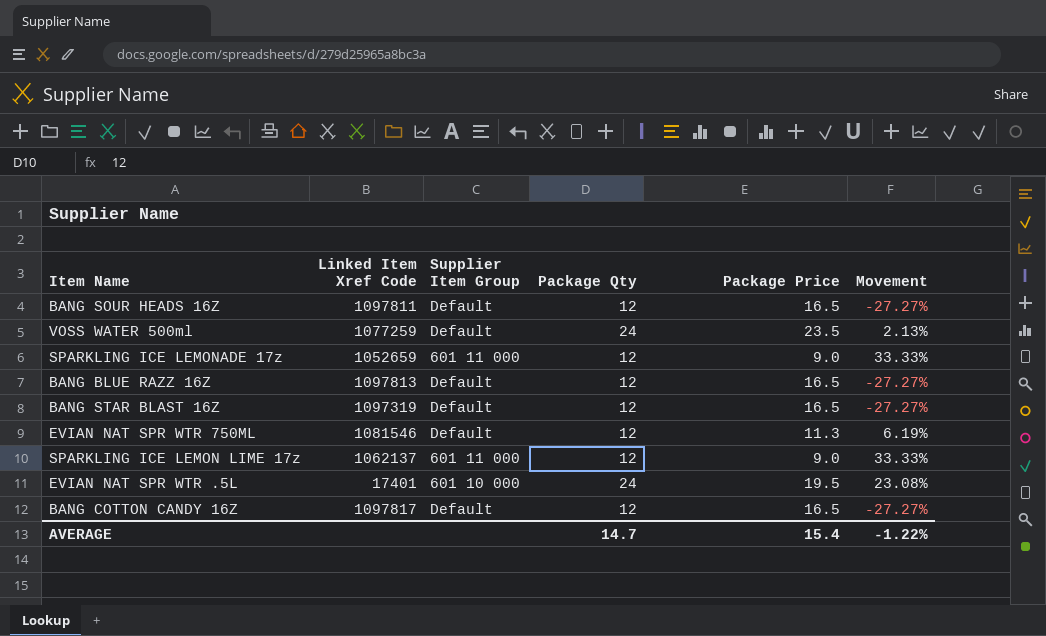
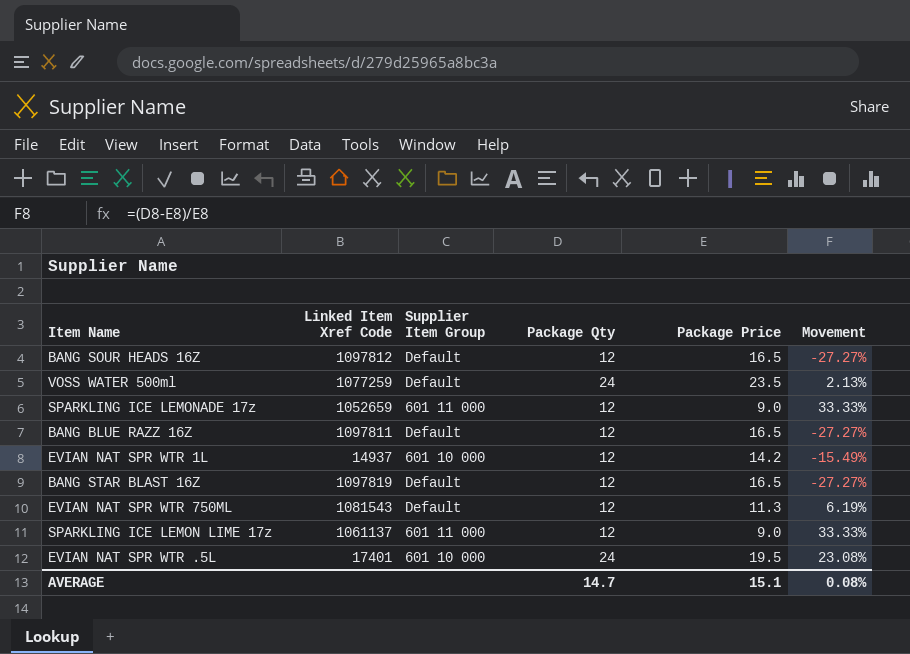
row BANG COTTON CANDY 16Z: 1097817 | Default | 12 | 16.5 | -27.27% -> none
BANG SOUR HEADS 16Z | Linked Item Xref Code: 1097811 -> 1097812
BANG BLUE RAZZ 16Z | Linked Item Xref Code: 1097813 -> 1097811
row EVIAN NAT SPR WTR 1L: none -> 14937 | 601 10 000 | 12 | 14.2 | -15.49%
BANG STAR BLAST 16Z | Linked Item Xref Code: 1097319 -> 1097819
EVIAN NAT SPR WTR 750ML | Linked Item Xref Code: 1081546 -> 1081543
SPARKLING ICE LEMON LIME 17z | Linked Item Xref Code: 1062137 -> 1061137
AVERAGE | Package Price: 15.4 -> 15.1
AVERAGE | Movement: -1.22% -> 0.08%

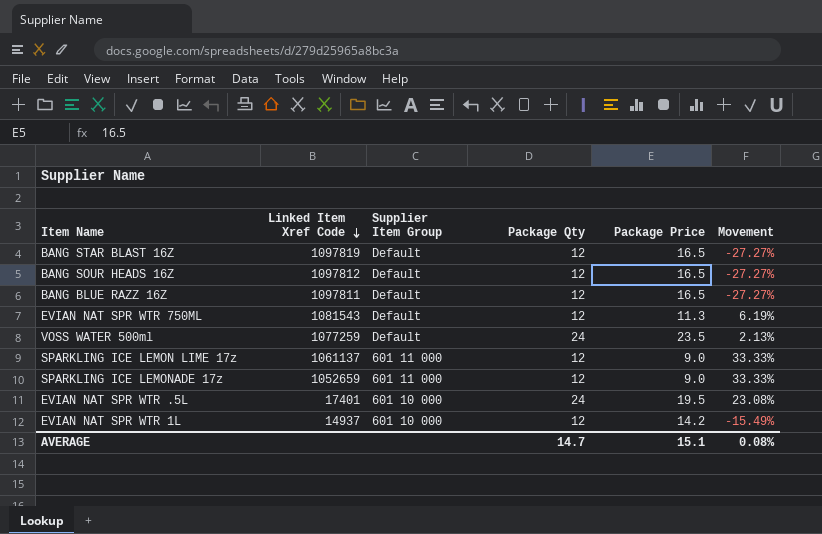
row order: none -> Linked Item Xref Code descending

